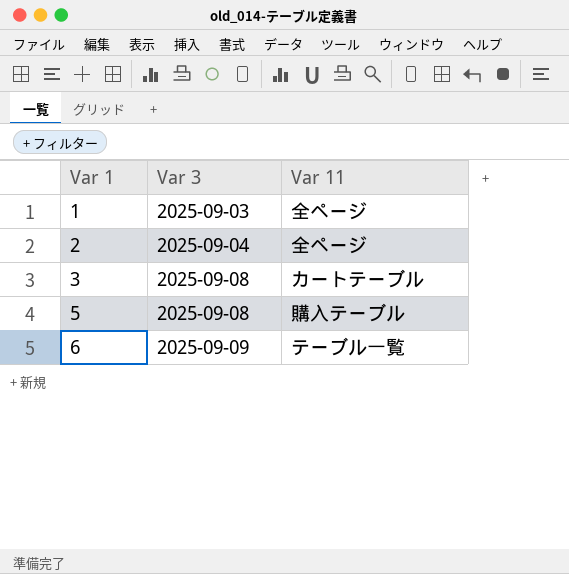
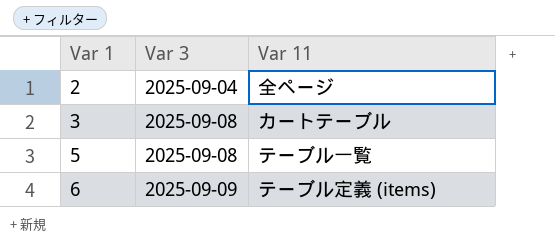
row 1: 2025-09-03 | 全ページ -> none
5 | Var 11: 購入テーブル -> テーブル一覧
6 | Var 11: テーブル一覧 -> テーブル定義 (items)

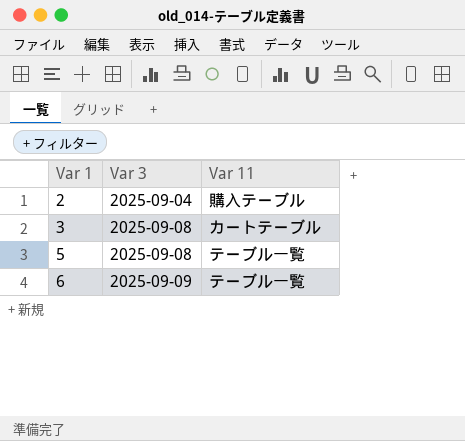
2 | Var 11: 全ページ -> 購入テーブル
6 | Var 11: テーブル定義 (items) -> テーブル一覧

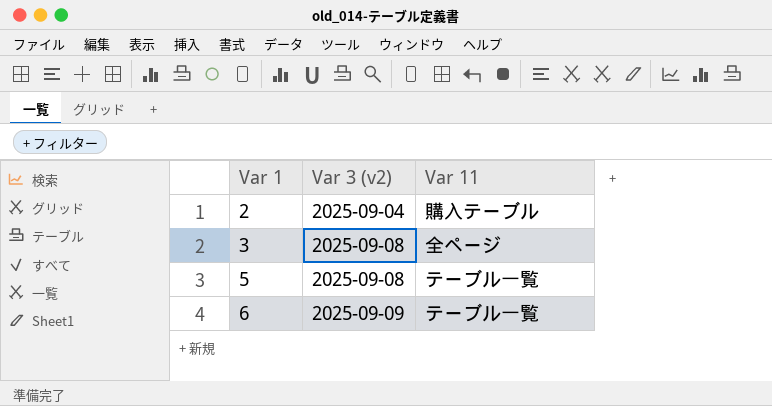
column name: Var 3 -> Var 3 (v2)
3 | Var 11: カートテーブル -> 全ページ

